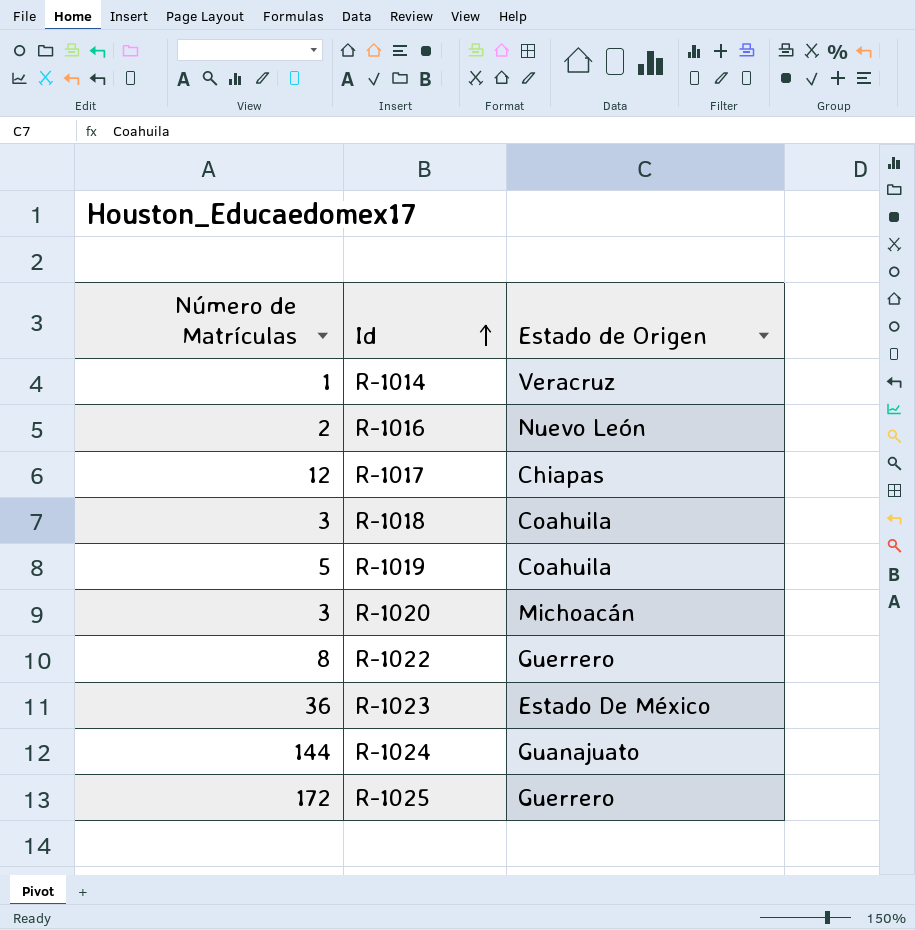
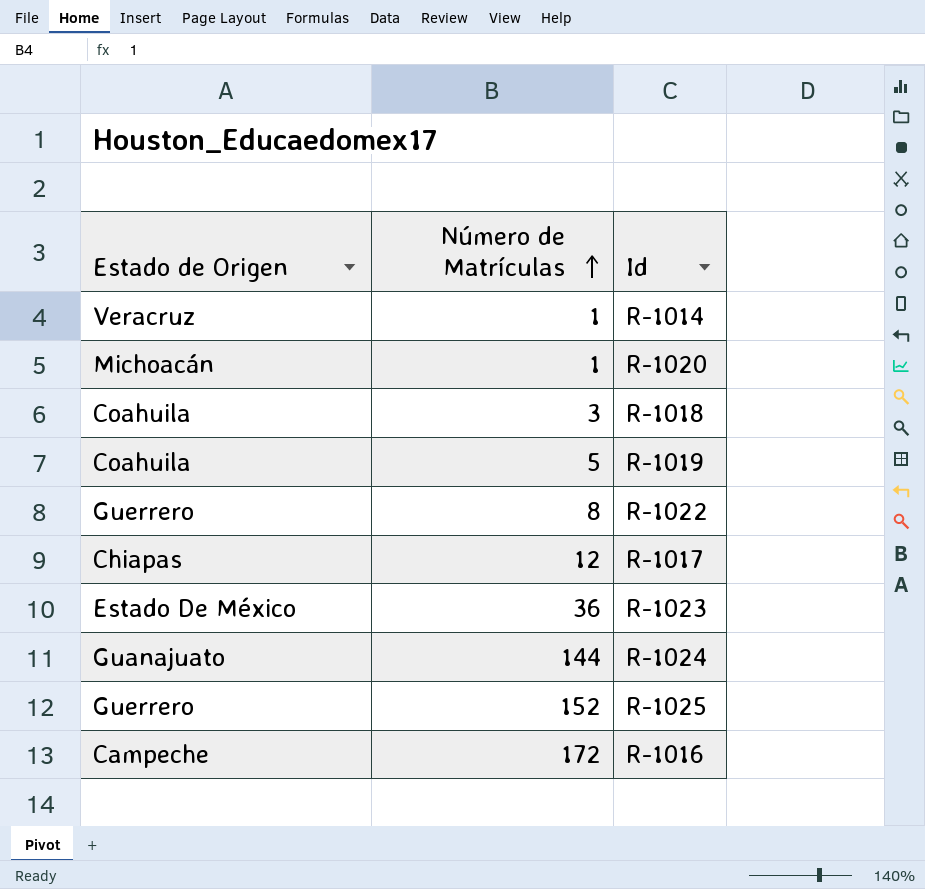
row order: Id ascending -> Número de Matrículas ascending
column Estado de Origen | position: 3 -> 1
R-1020 | Número de Matrículas: 3 -> 1
R-1025 | Número de Matrículas: 172 -> 152
R-1016 | Estado de Origen: Nuevo León -> Campeche
R-1016 | Número de Matrículas: 2 -> 172

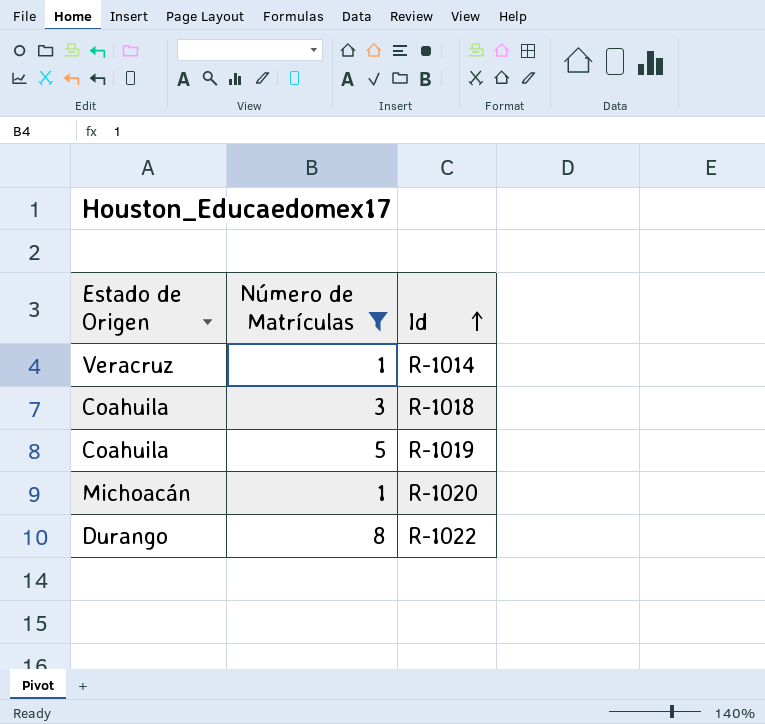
filter: none -> Número de Matrículas <= 8
row order: Número de Matrículas ascending -> Id ascending
R-1022 | Estado de Origen: Guerrero -> Durango

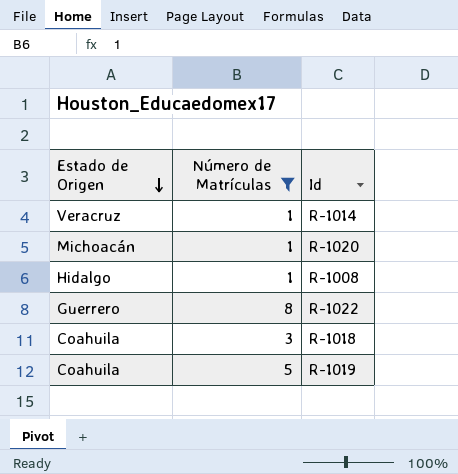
row order: Id ascending -> Estado de Origen descending
row R-1008: none -> Hidalgo | 1
R-1022 | Estado de Origen: Durango -> Guerrero

